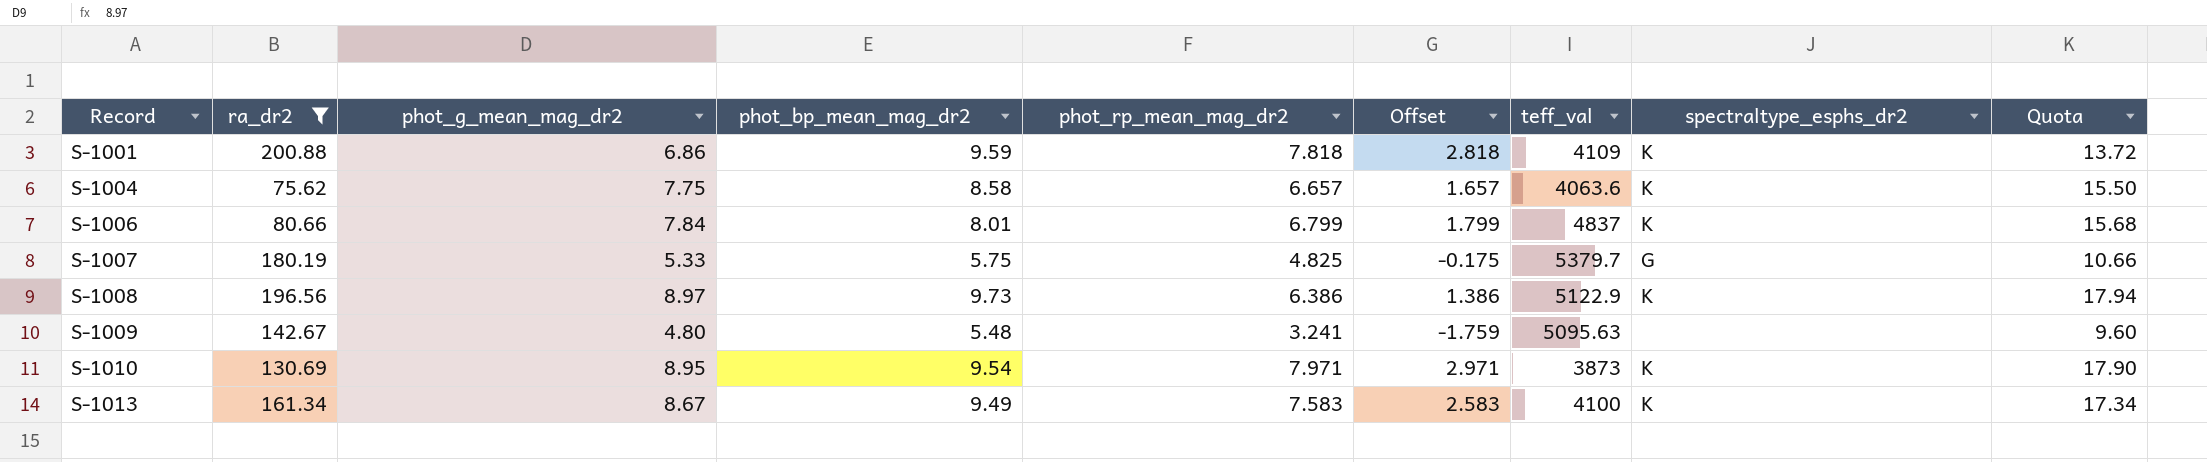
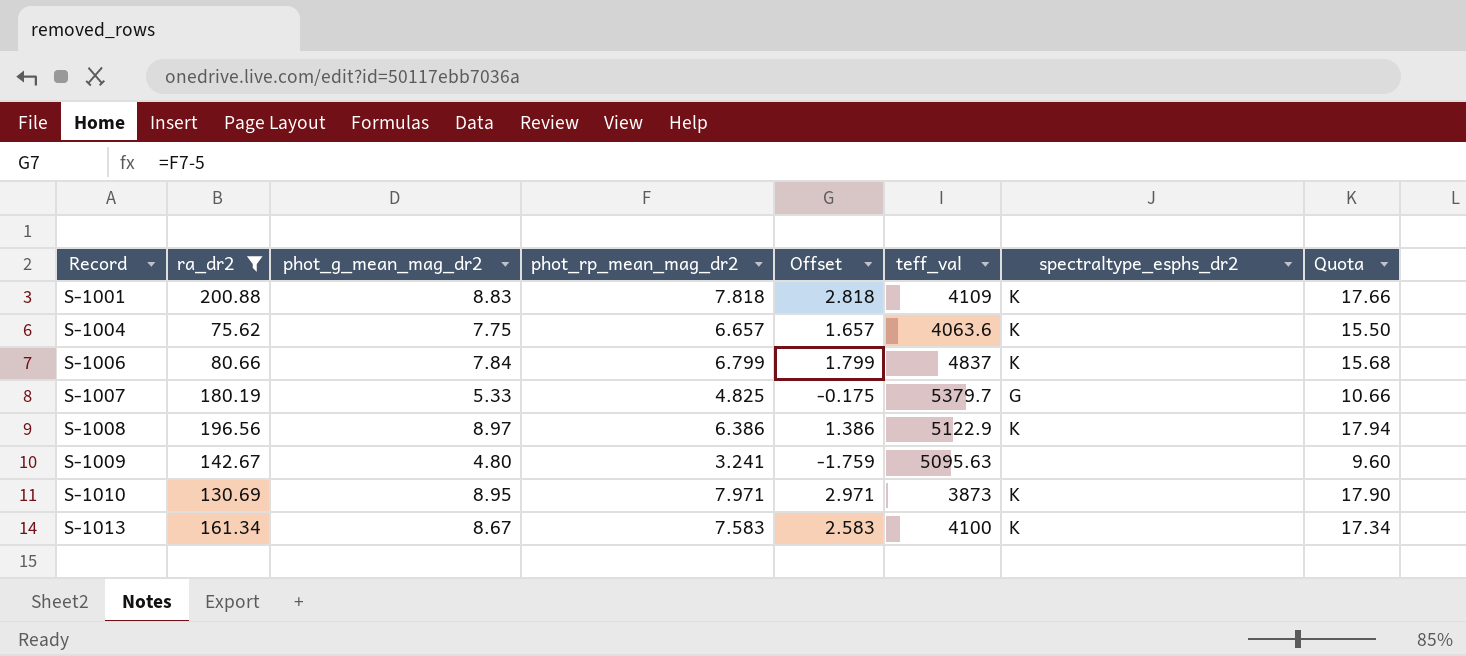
column phot_bp_mean_mag_dr2 | position: 4 -> none
S-1001 | phot_g_mean_mag_dr2: 6.86 -> 8.83
S-1001 | Quota: 13.72 -> 17.66

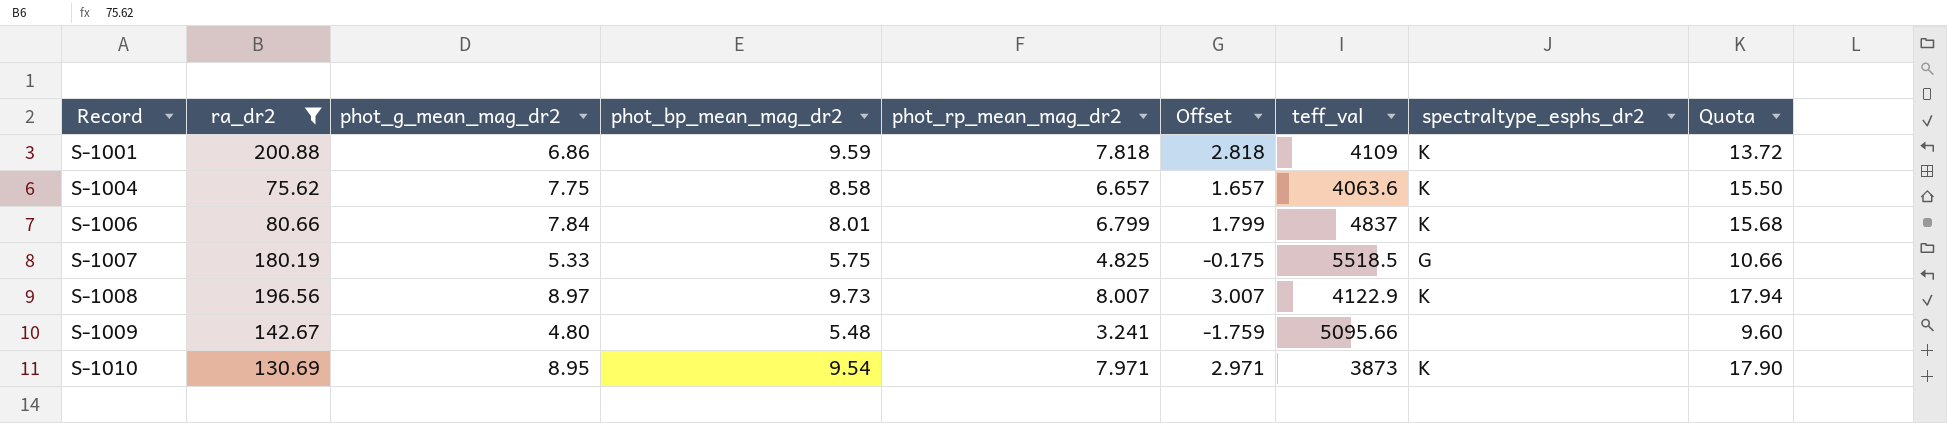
column phot_bp_mean_mag_dr2 | position: none -> 4
row S-1013: 161.34 | 8.67 | 7.583 | 2.583 | 4100 | K | 17.34 -> none
S-1001 | phot_g_mean_mag_dr2: 8.83 -> 6.86
S-1001 | Quota: 17.66 -> 13.72
S-1007 | teff_val: 5379.7 -> 5518.5
S-1008 | phot_rp_mean_mag_dr2: 6.386 -> 8.007
S-1008 | Offset: 1.386 -> 3.007
S-1008 | teff_val: 5122.9 -> 4122.9
S-1009 | teff_val: 5095.63 -> 5095.66

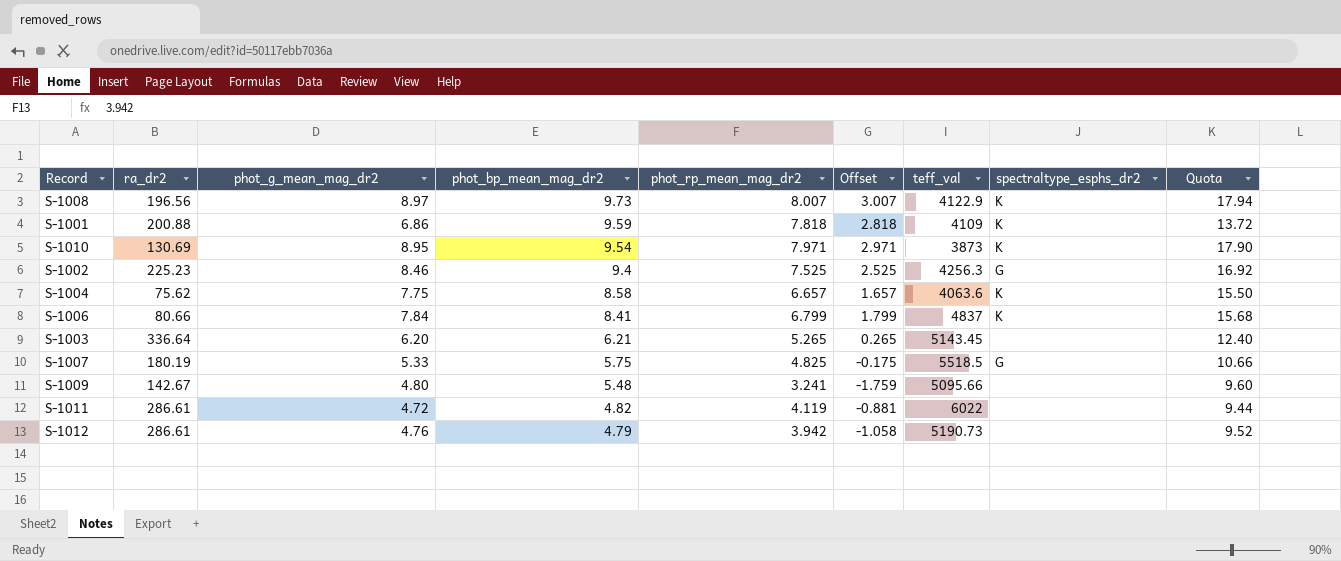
filter: ra_dr2 <= 200.88 -> none
row order: Record ascending -> phot_bp_mean_mag_dr2 descending
S-1006 | phot_bp_mean_mag_dr2: 8.01 -> 8.41

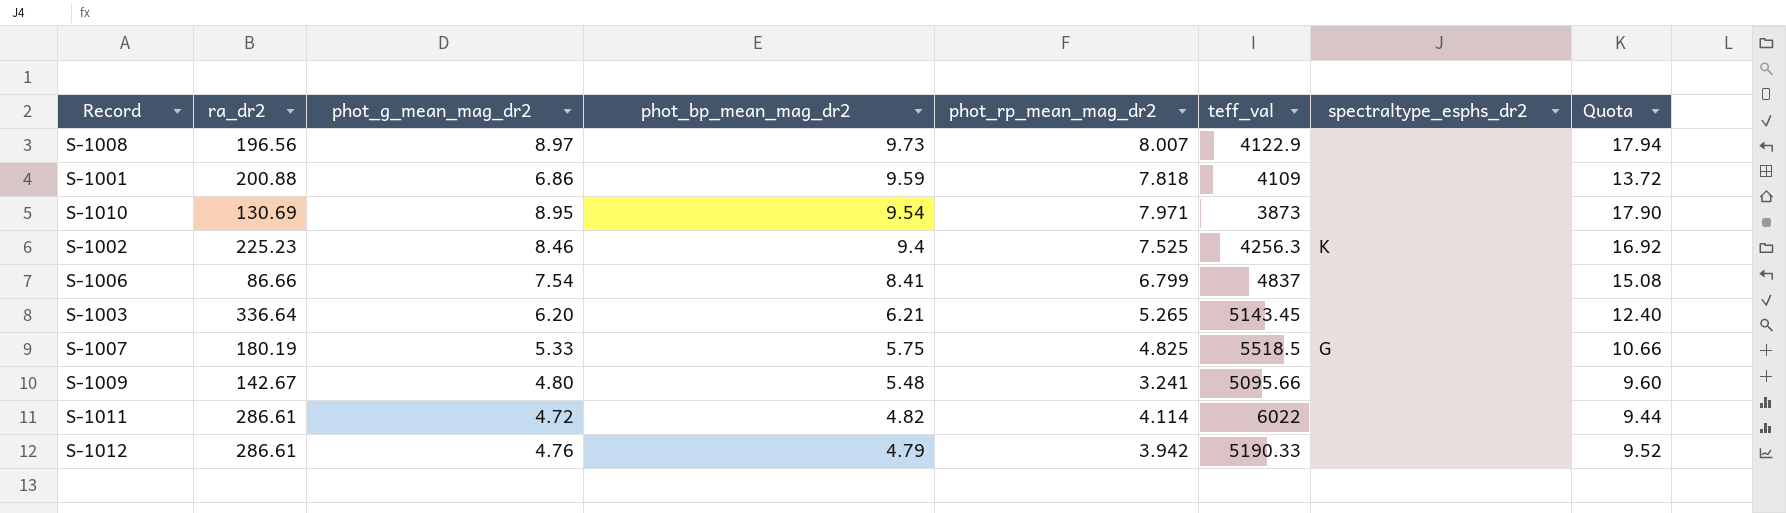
column Offset | formula: [phot_rp_mean_mag_dr2] - 5 -> none
row S-1004: 75.62 | 7.75 | 8.58 | 6.657 | 1.657 | 4063.6 | K | 15.50 -> none
S-1008 | spectraltype_esphs_dr2: K -> none
S-1001 | spectraltype_esphs_dr2: K -> none
S-1010 | spectraltype_esphs_dr2: K -> none
S-1002 | spectraltype_esphs_dr2: G -> K
S-1006 | ra_dr2: 80.66 -> 86.66
S-1006 | phot_g_mean_mag_dr2: 7.84 -> 7.54
S-1006 | spectraltype_esphs_dr2: K -> none
S-1006 | Quota: 15.68 -> 15.08
S-1011 | phot_rp_mean_mag_dr2: 4.119 -> 4.114
S-1012 | teff_val: 5190.73 -> 5190.33

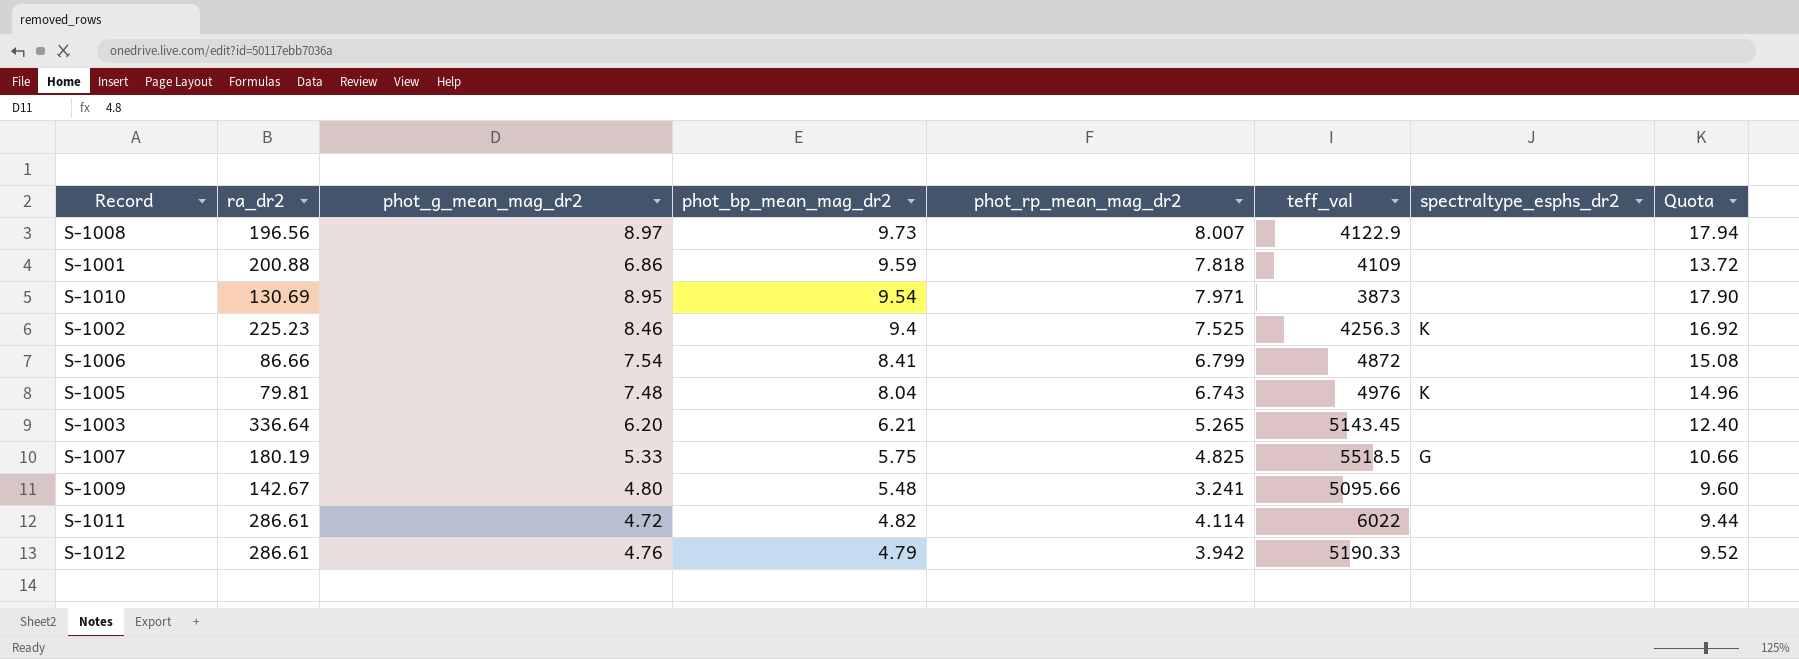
S-1006 | teff_val: 4837 -> 4872
row S-1005: none -> 79.81 | 7.48 | 8.04 | 6.743 | 4976 | K | 14.96

